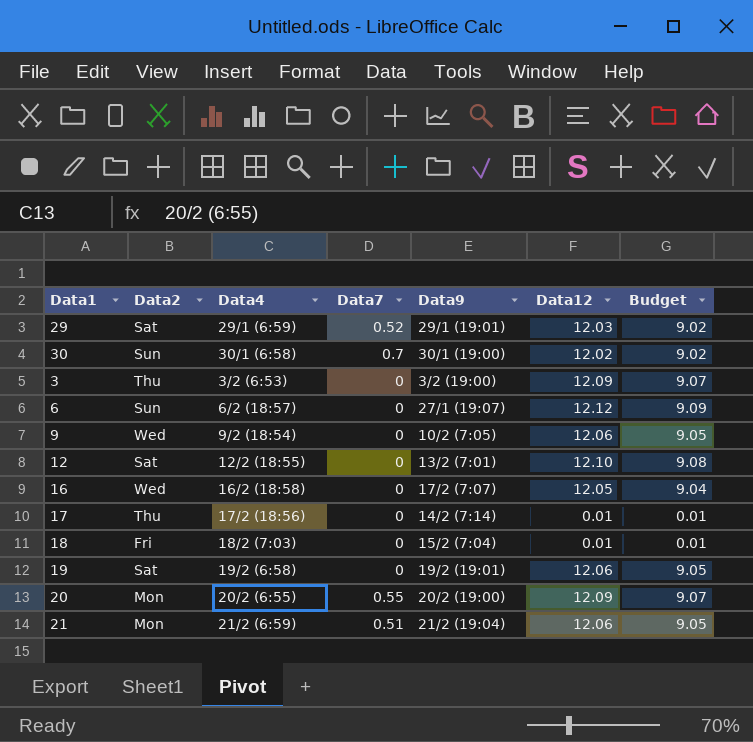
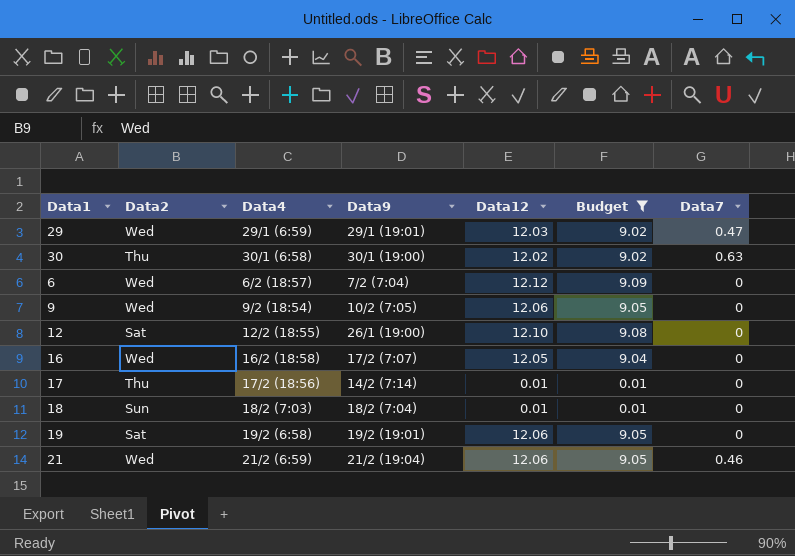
filter: none -> Budget != 9.07
column Data7 | position: 4 -> 7
29 | Data2: Sat -> Wed
29 | Data7: 0.52 -> 0.47
30 | Data2: Sun -> Thu
30 | Data7: 0.7 -> 0.63
6 | Data2: Sun -> Wed
6 | Data9: 27/1 (19:07) -> 7/2 (7:04)
12 | Data9: 13/2 (7:01) -> 26/1 (19:00)
18 | Data2: Fri -> Sun
18 | Data9: 15/2 (7:04) -> 18/2 (7:04)
21 | Data2: Mon -> Wed
21 | Data7: 0.51 -> 0.46

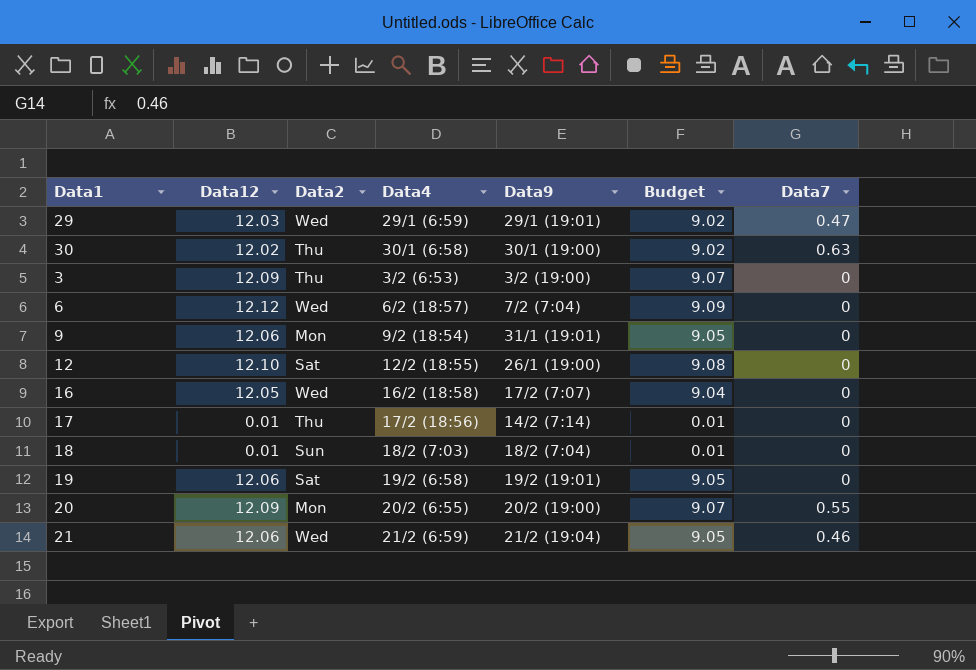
filter: Budget != 9.07 -> none
column Data12 | position: 5 -> 2
9 | Data2: Wed -> Mon
9 | Data9: 10/2 (7:05) -> 31/1 (19:01)

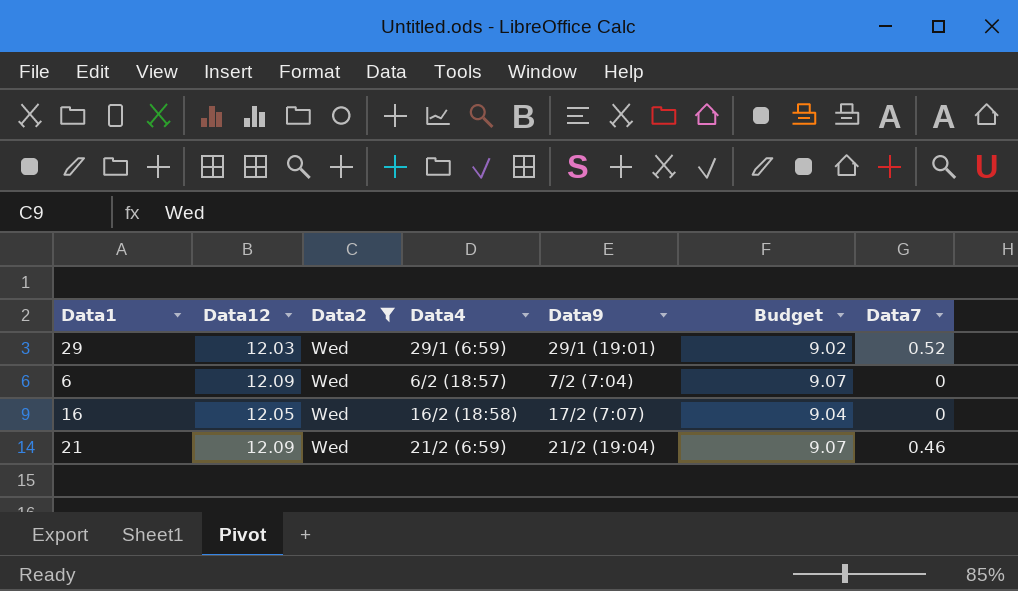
filter: none -> Data2 = Wed
29 | Data7: 0.47 -> 0.52
6 | Data12: 12.12 -> 12.09
6 | Budget: 9.09 -> 9.07
21 | Data12: 12.06 -> 12.09
21 | Budget: 9.05 -> 9.07

